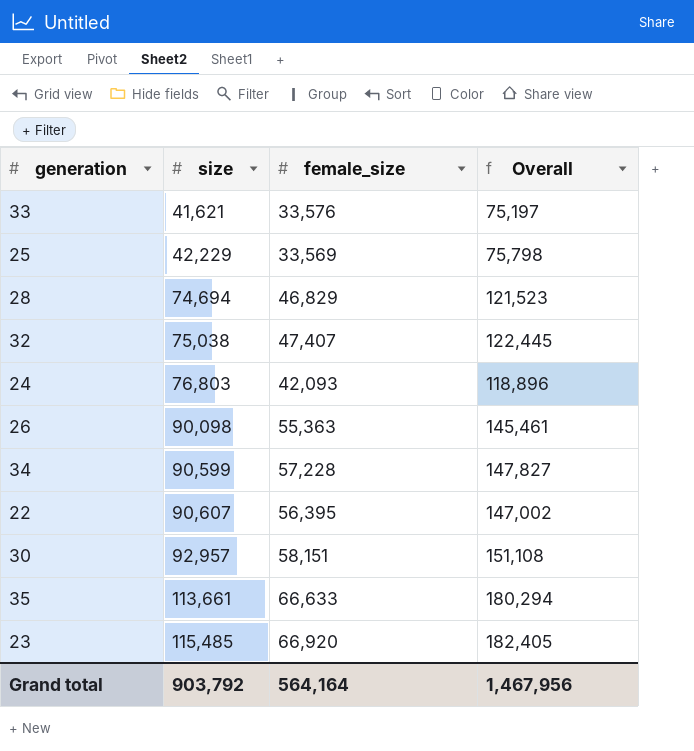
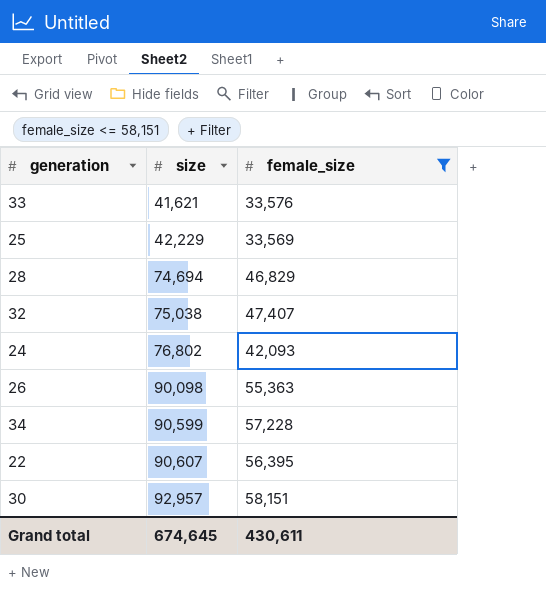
filter: none -> female_size <= 58,151
column Overall | formula: [size] + [female_size] -> none
24 | size: 76,803 -> 76,802
Grand total | size: 903,792 -> 674,645
Grand total | female_size: 564,164 -> 430,611

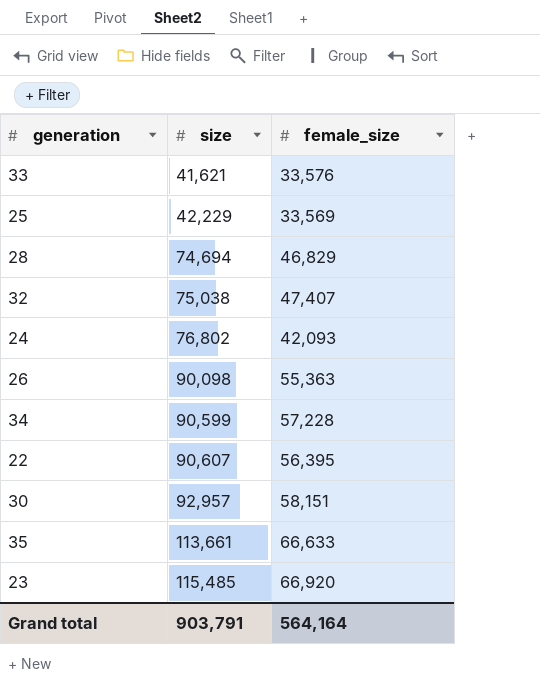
filter: female_size <= 58,151 -> none
Grand total | size: 674,645 -> 903,791
Grand total | female_size: 430,611 -> 564,164

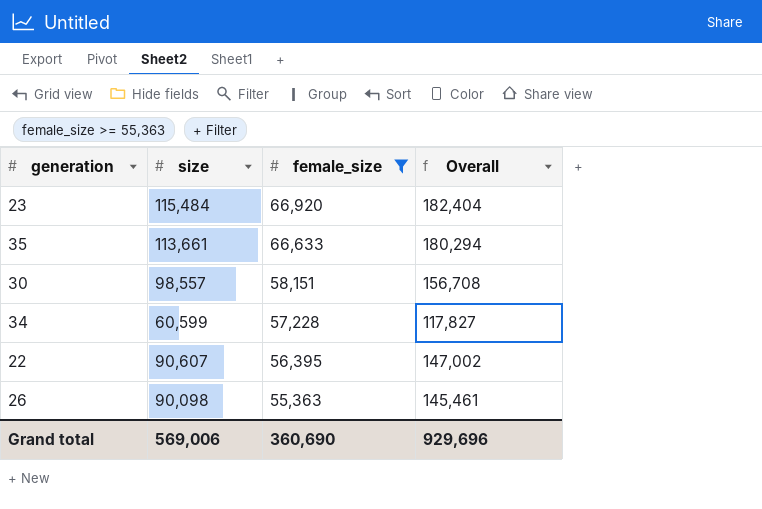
filter: none -> female_size >= 55,363
row order: size ascending -> female_size descending
column Overall | formula: none -> [size] + [female_size]
23 | size: 115,485 -> 115,484
30 | size: 92,957 -> 98,557
34 | size: 90,599 -> 60,599
Grand total | size: 903,791 -> 569,006
Grand total | female_size: 564,164 -> 360,690

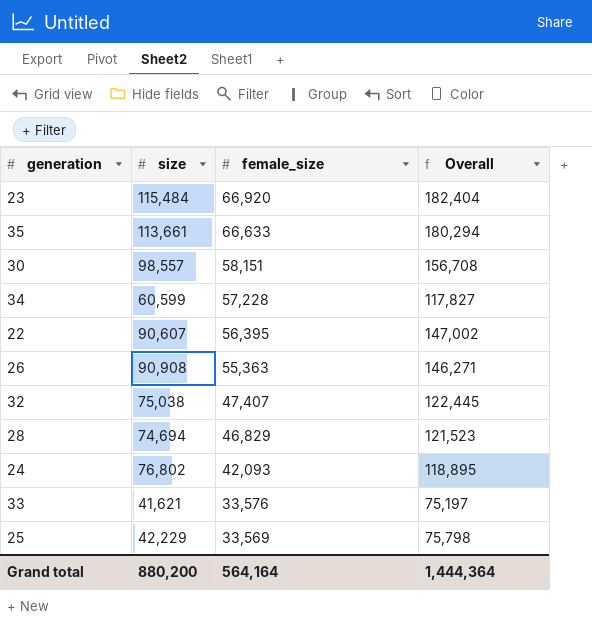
filter: female_size >= 55,363 -> none
26 | size: 90,098 -> 90,908
26 | Overall: 145,461 -> 146,271
Grand total | size: 569,006 -> 880,200
Grand total | female_size: 360,690 -> 564,164
Grand total | Overall: 929,696 -> 1,444,364

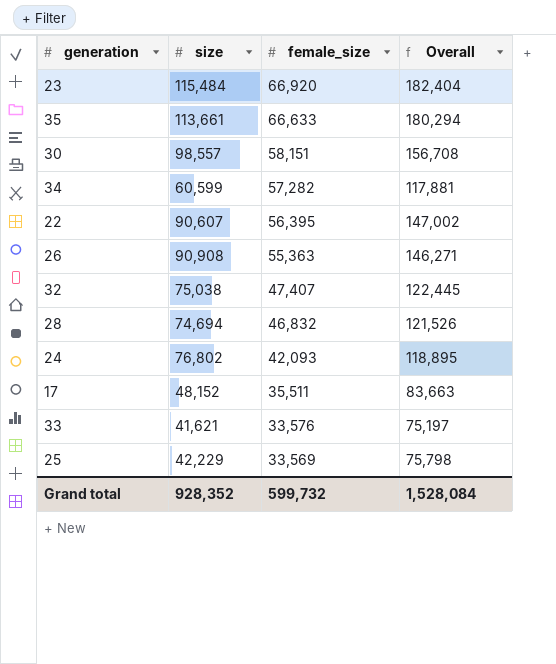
34 | female_size: 57,228 -> 57,282
34 | Overall: 117,827 -> 117,881
28 | female_size: 46,829 -> 46,832
28 | Overall: 121,523 -> 121,526
row 17: none -> 48,152 | 35,511 | 83,663
Grand total | size: 880,200 -> 928,352
Grand total | female_size: 564,164 -> 599,732
Grand total | Overall: 1,444,364 -> 1,528,084

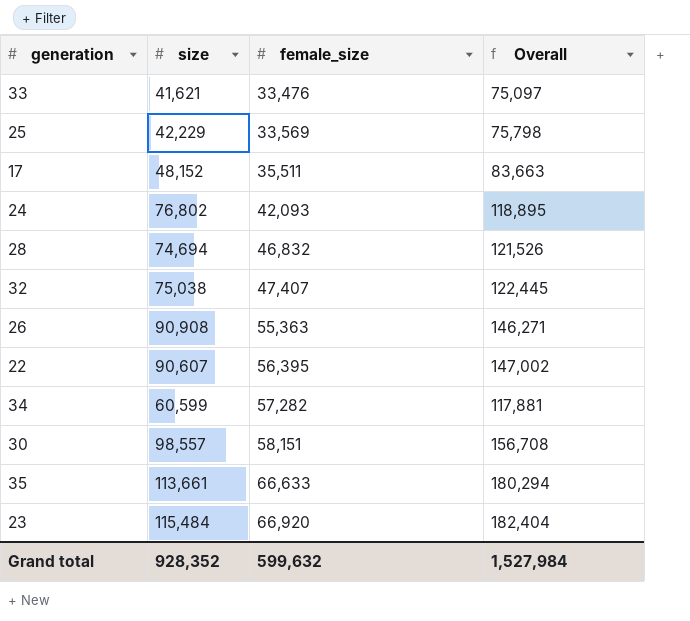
row order: female_size descending -> female_size ascending
33 | female_size: 33,576 -> 33,476
33 | Overall: 75,197 -> 75,097
Grand total | female_size: 599,732 -> 599,632
Grand total | Overall: 1,528,084 -> 1,527,984

